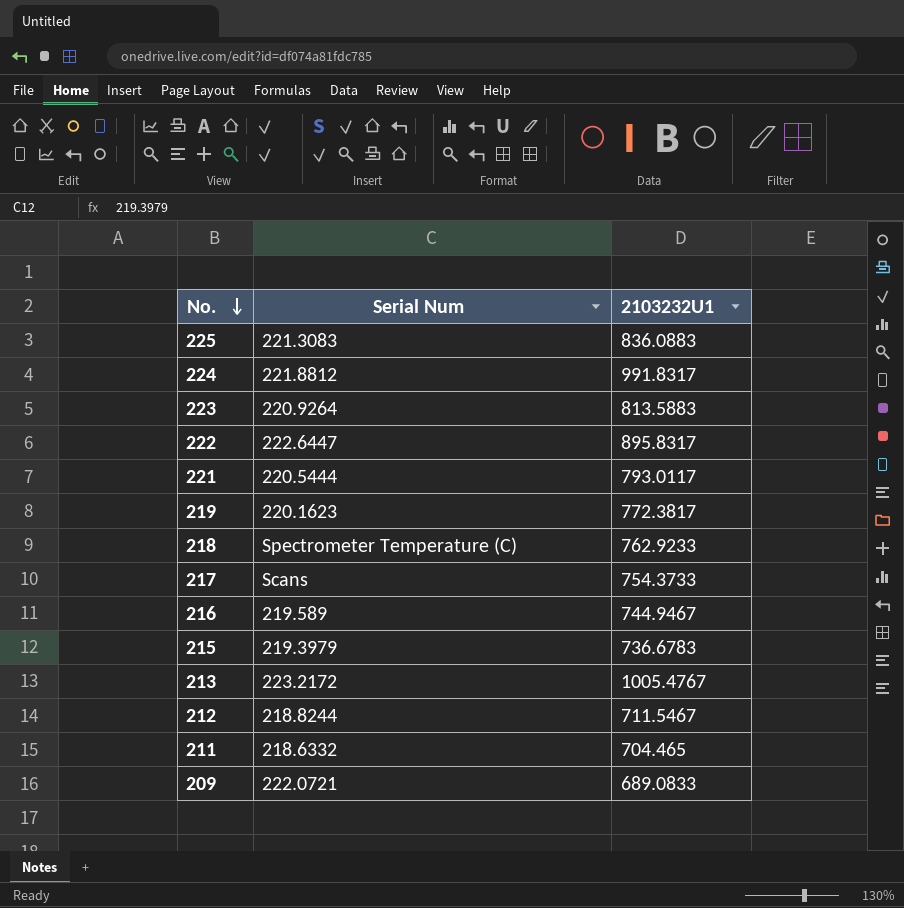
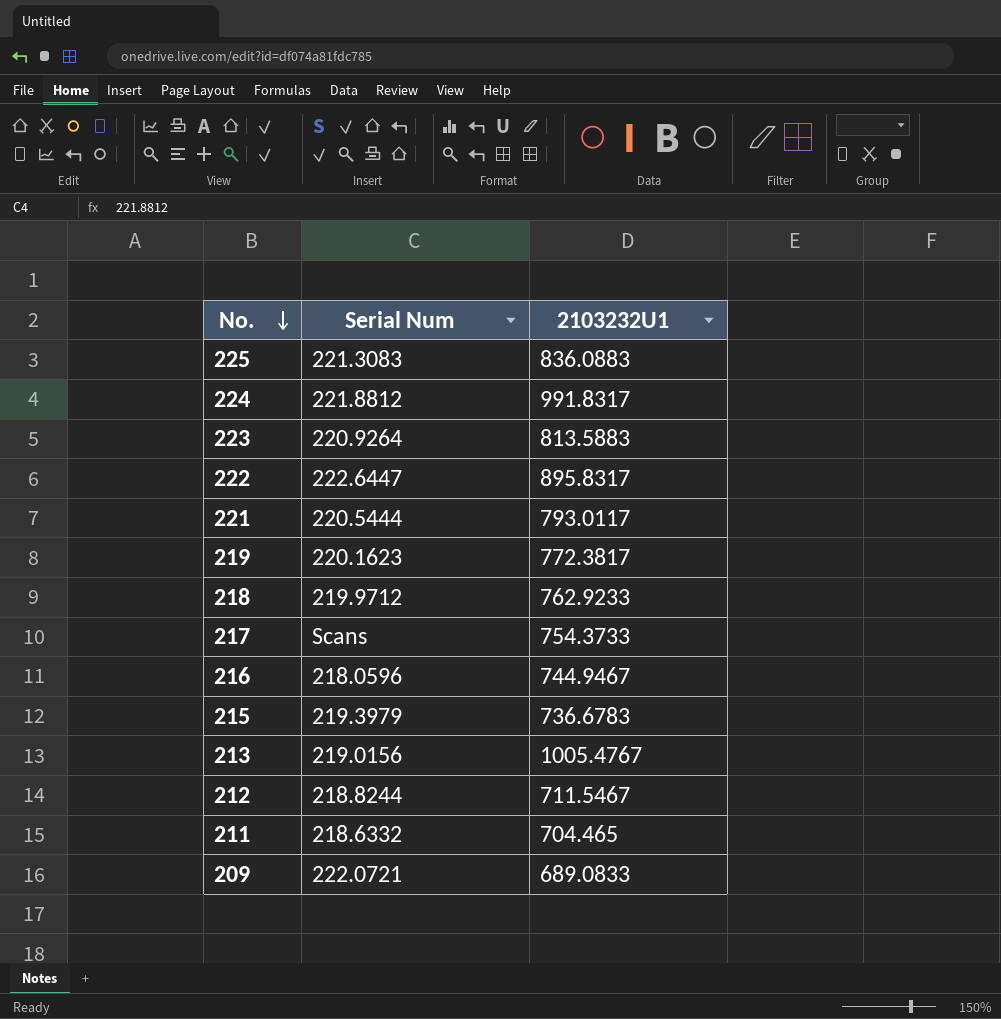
218 | Serial Num: Spectrometer Temperature (C) -> 219.9712
216 | Serial Num: 219.589 -> 218.0596
213 | Serial Num: 223.2172 -> 219.0156

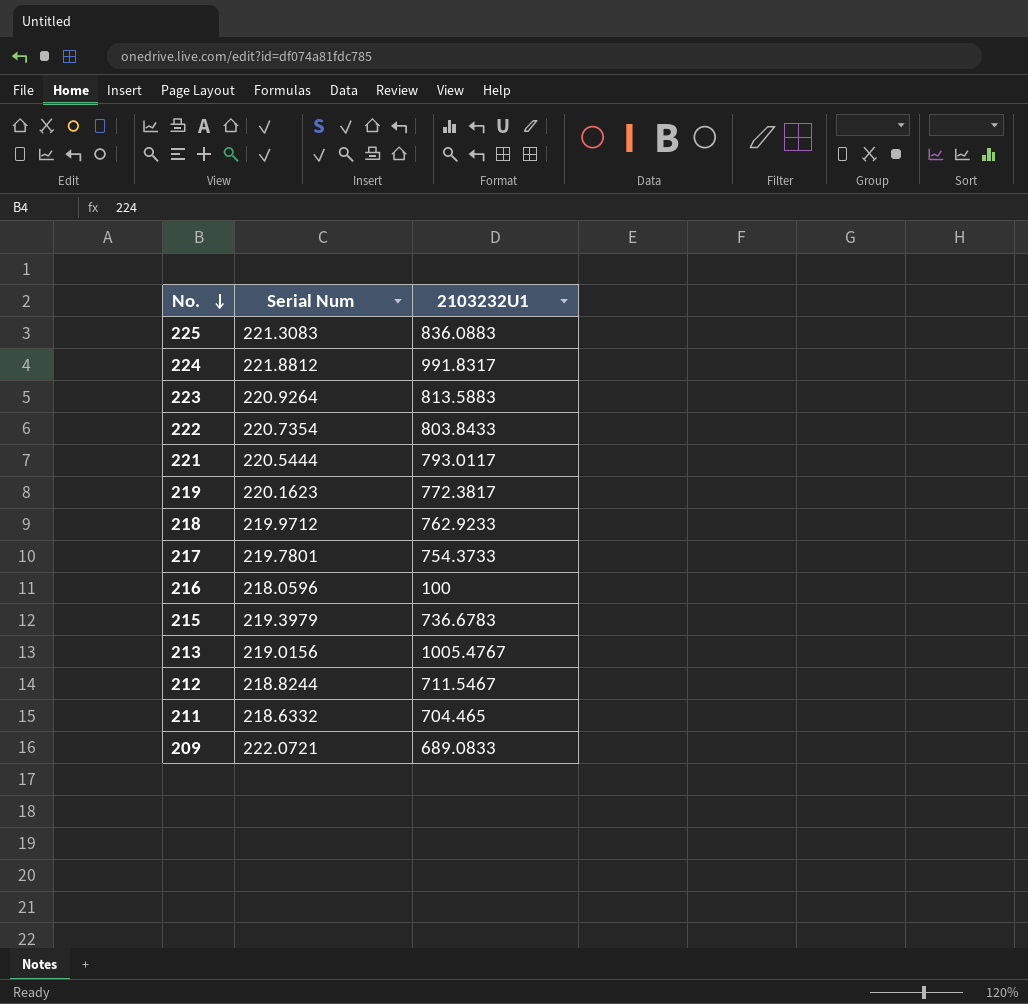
222 | Serial Num: 222.6447 -> 220.7354
222 | 2103232U1: 895.8317 -> 803.8433
217 | Serial Num: Scans -> 219.7801
216 | 2103232U1: 744.9467 -> 100

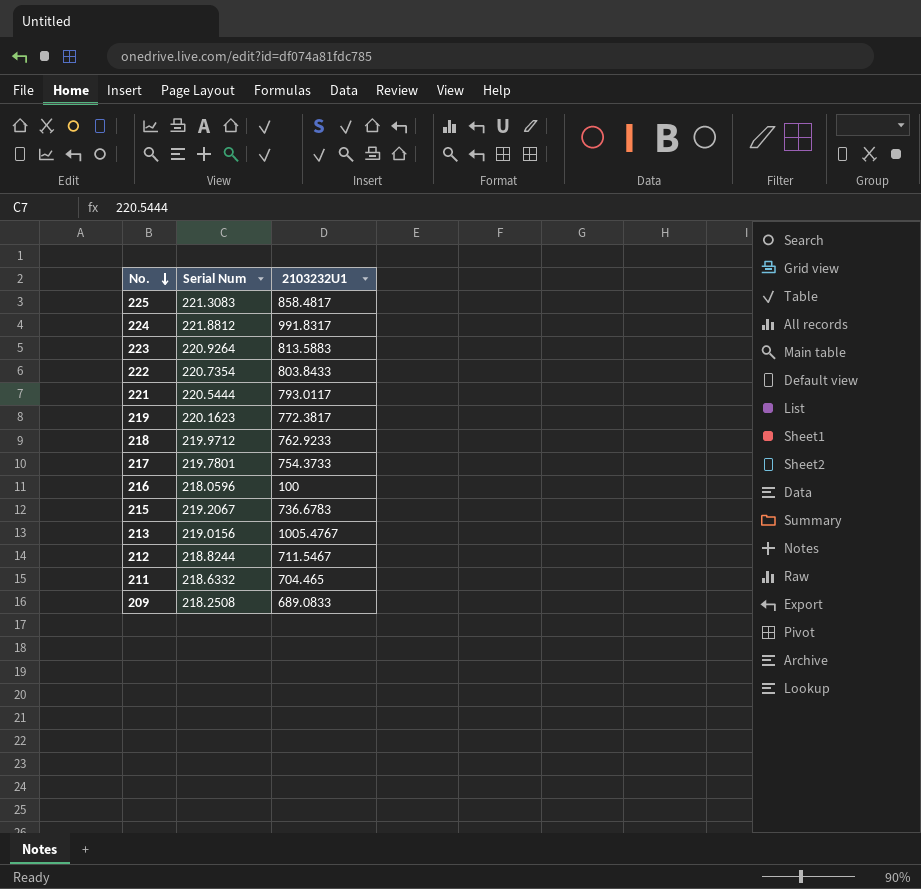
225 | 2103232U1: 836.0883 -> 858.4817
215 | Serial Num: 219.3979 -> 219.2067
209 | Serial Num: 222.0721 -> 218.2508

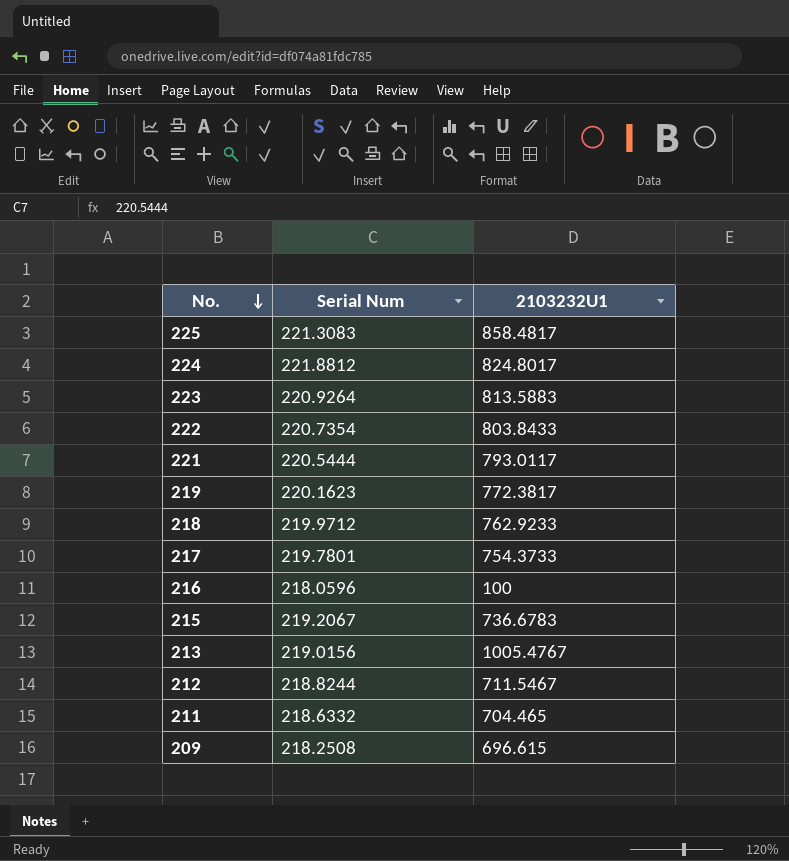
224 | 2103232U1: 991.8317 -> 824.8017
209 | 2103232U1: 689.0833 -> 696.615

